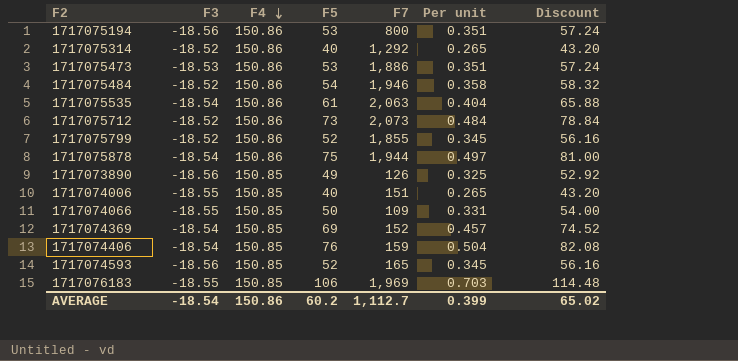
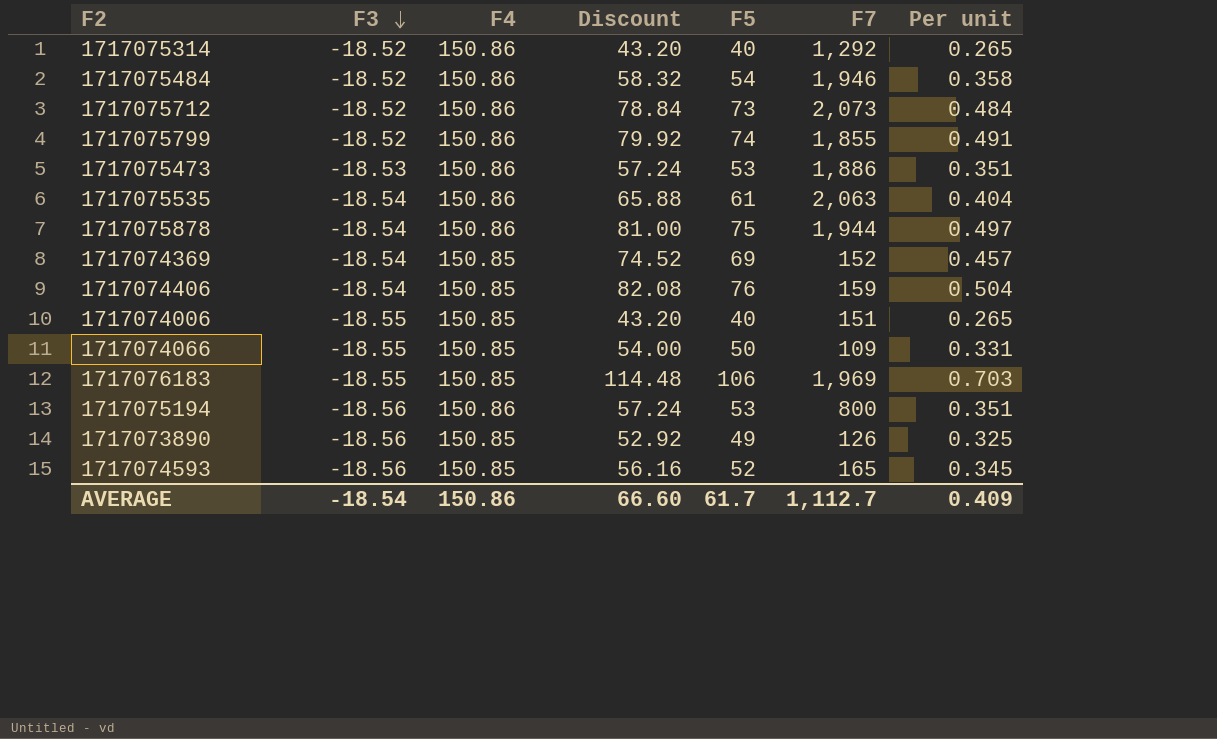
row order: F4 descending -> F3 descending
column Discount | position: 7 -> 4
1717075799 | Discount: 56.16 -> 79.92
1717075799 | F5: 52 -> 74
1717075799 | Per unit: 0.345 -> 0.491
AVERAGE | Discount: 65.02 -> 66.60
AVERAGE | F5: 60.2 -> 61.7
AVERAGE | Per unit: 0.399 -> 0.409

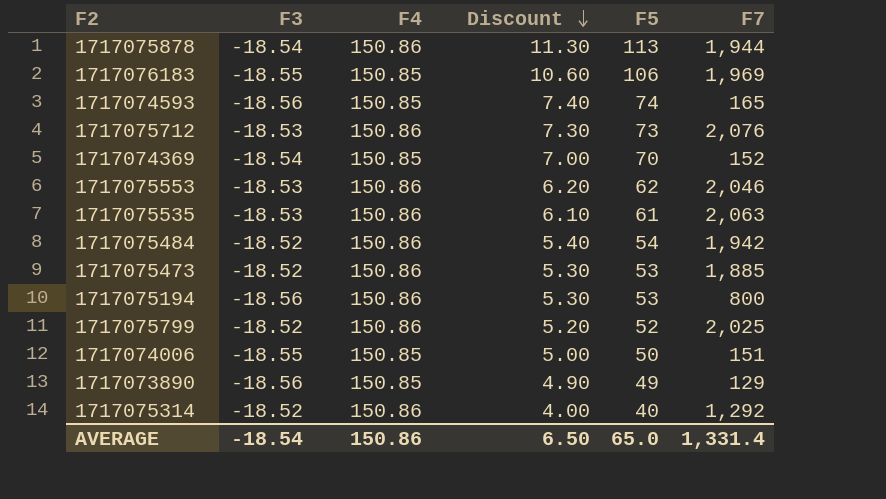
row order: F3 descending -> Discount descending
column Per unit | formula: [F5] / [F4] -> none
column Discount | formula: [F5] * 1.08 -> [F5] * 0.1
row 1717074406: -18.54 | 150.85 | 82.08 | 76 | 159 | 0.504 -> none
row 1717074066: -18.55 | 150.85 | 54.00 | 50 | 109 | 0.331 -> none
1717075878 | F5: 75 -> 113
1717074593 | F5: 52 -> 74
1717075712 | F3: -18.52 -> -18.53
1717075712 | F7: 2,073 -> 2,076
1717074369 | F5: 69 -> 70
row 1717075553: none -> -18.53 | 150.86 | 6.20 | 62 | 2,046
1717075535 | F3: -18.54 -> -18.53
1717075484 | F7: 1,946 -> 1,942
1717075473 | F3: -18.53 -> -18.52
1717075473 | F7: 1,886 -> 1,885
1717075799 | F5: 74 -> 52
1717075799 | F7: 1,855 -> 2,025
1717074006 | F5: 40 -> 50
1717073890 | F7: 126 -> 129
AVERAGE | Discount: 66.60 -> 6.50
AVERAGE | F5: 61.7 -> 65.0
AVERAGE | F7: 1,112.7 -> 1,331.4

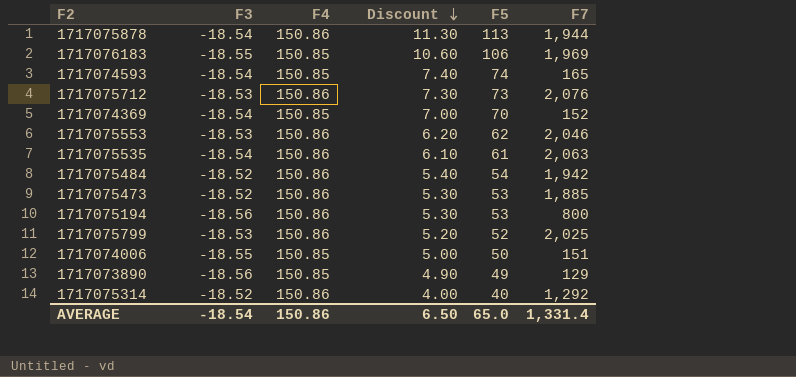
1717074593 | F3: -18.56 -> -18.54
1717075535 | F3: -18.53 -> -18.54
1717075799 | F3: -18.52 -> -18.53

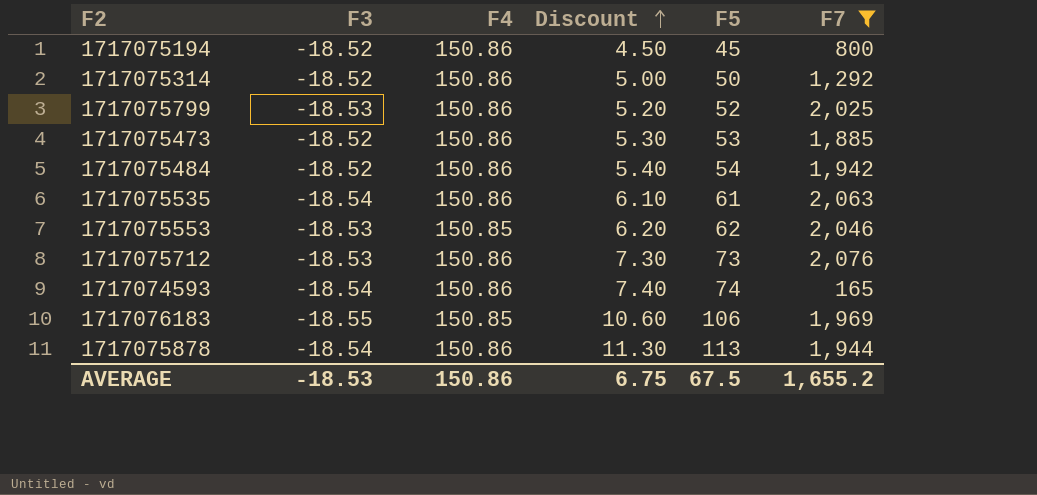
filter: none -> F7 >= 165
row order: Discount descending -> Discount ascending
1717075194 | F3: -18.56 -> -18.52
1717075194 | Discount: 5.30 -> 4.50
1717075194 | F5: 53 -> 45
1717075314 | Discount: 4.00 -> 5.00
1717075314 | F5: 40 -> 50
1717075553 | F4: 150.86 -> 150.85
1717074593 | F4: 150.85 -> 150.86
AVERAGE | F3: -18.54 -> -18.53
AVERAGE | Discount: 6.50 -> 6.75
AVERAGE | F5: 65.0 -> 67.5
AVERAGE | F7: 1,331.4 -> 1,655.2

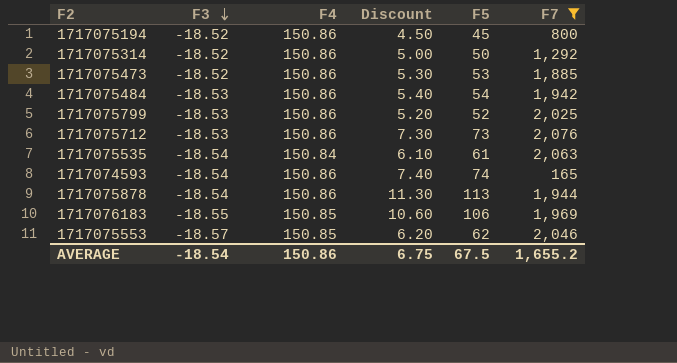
row order: Discount ascending -> F3 descending
1717075484 | F3: -18.52 -> -18.53
1717075535 | F4: 150.86 -> 150.84
1717075553 | F3: -18.53 -> -18.57
AVERAGE | F3: -18.53 -> -18.54

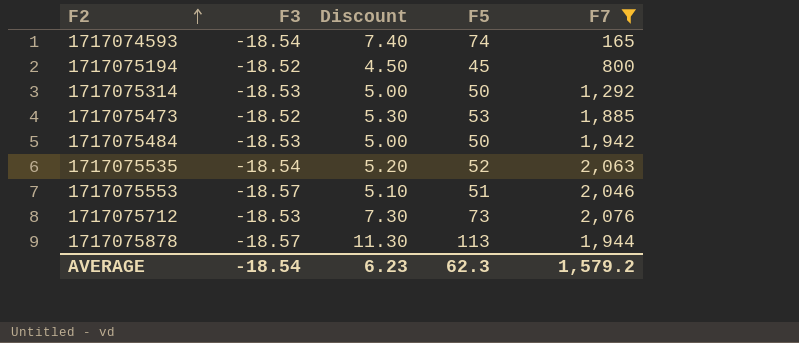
row order: F3 descending -> F2 ascending
column F4 | position: 3 -> none
row 1717075799: -18.53 | 150.86 | 5.20 | 52 | 2,025 -> none
row 1717076183: -18.55 | 150.85 | 10.60 | 106 | 1,969 -> none
1717075314 | F3: -18.52 -> -18.53
1717075484 | Discount: 5.40 -> 5.00
1717075484 | F5: 54 -> 50
1717075535 | Discount: 6.10 -> 5.20
1717075535 | F5: 61 -> 52
1717075553 | Discount: 6.20 -> 5.10
1717075553 | F5: 62 -> 51
1717075878 | F3: -18.54 -> -18.57
AVERAGE | Discount: 6.75 -> 6.23
AVERAGE | F5: 67.5 -> 62.3
AVERAGE | F7: 1,655.2 -> 1,579.2

